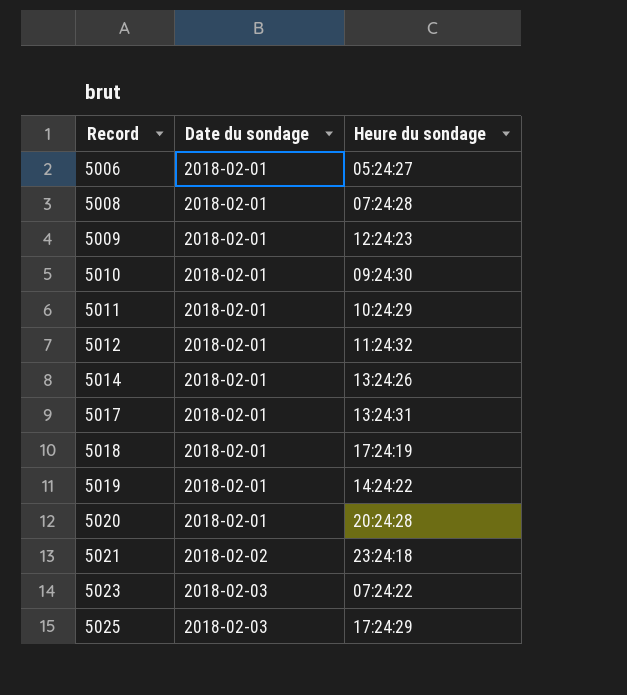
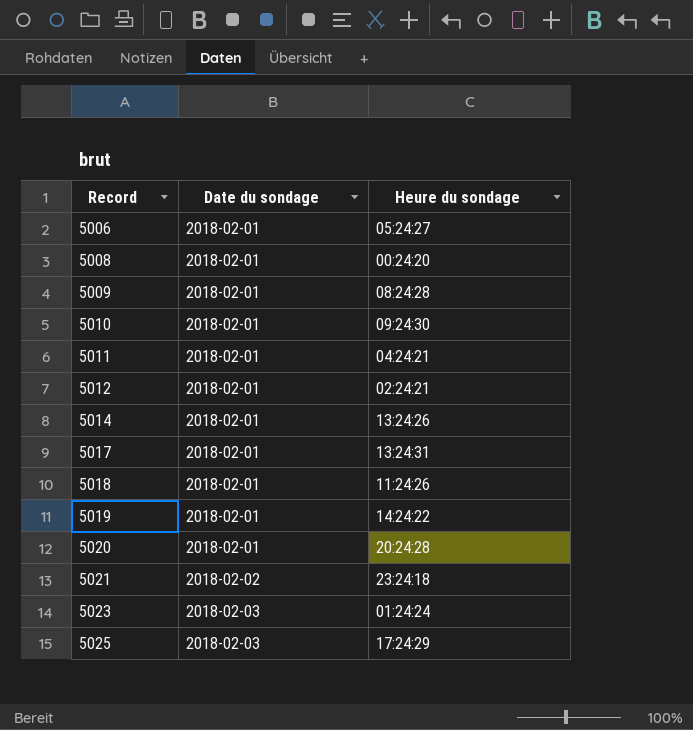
5008 | Heure du sondage: 07:24:28 -> 00:24:20
5009 | Heure du sondage: 12:24:23 -> 08:24:28
5011 | Heure du sondage: 10:24:29 -> 04:24:21
5012 | Heure du sondage: 11:24:32 -> 02:24:21
5018 | Heure du sondage: 17:24:19 -> 11:24:26
5023 | Heure du sondage: 07:24:22 -> 01:24:24

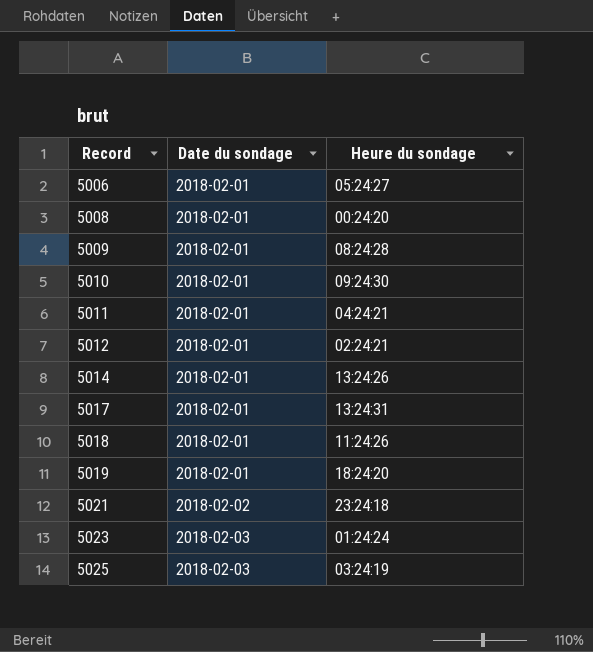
row 5020: 2018-02-01 | 20:24:28 -> none
5019 | Heure du sondage: 14:24:22 -> 18:24:20
5025 | Heure du sondage: 17:24:29 -> 03:24:19

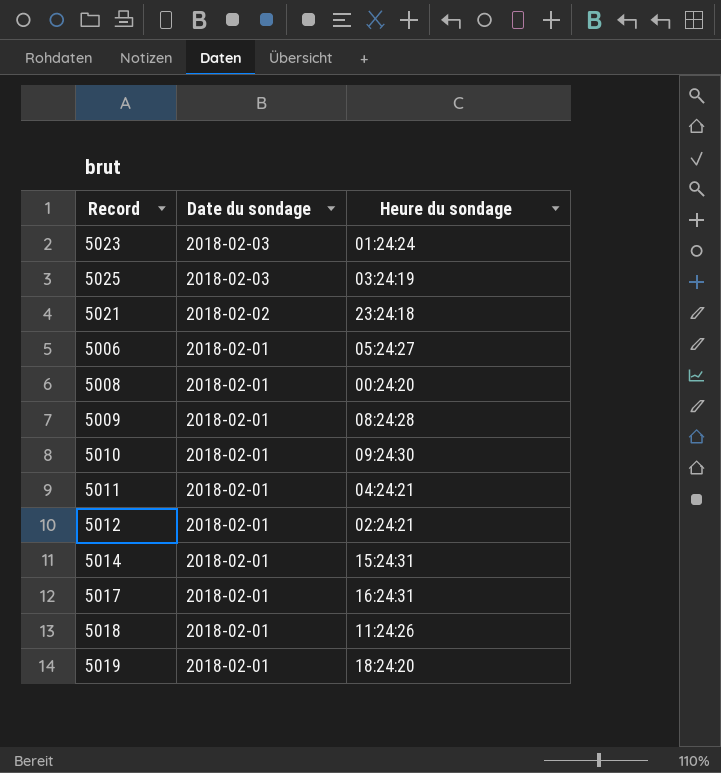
row order: Record ascending -> Date du sondage descending
5014 | Heure du sondage: 13:24:26 -> 15:24:31
5017 | Heure du sondage: 13:24:31 -> 16:24:31

